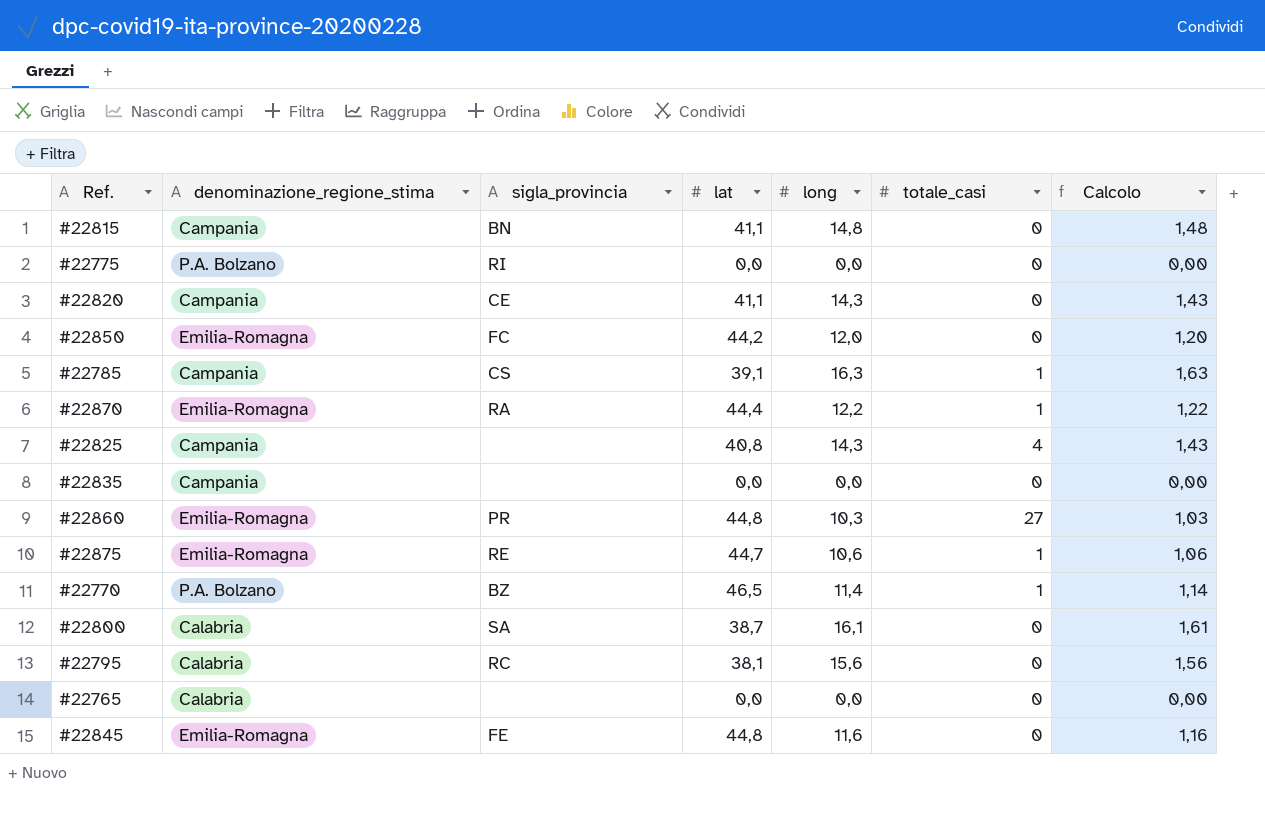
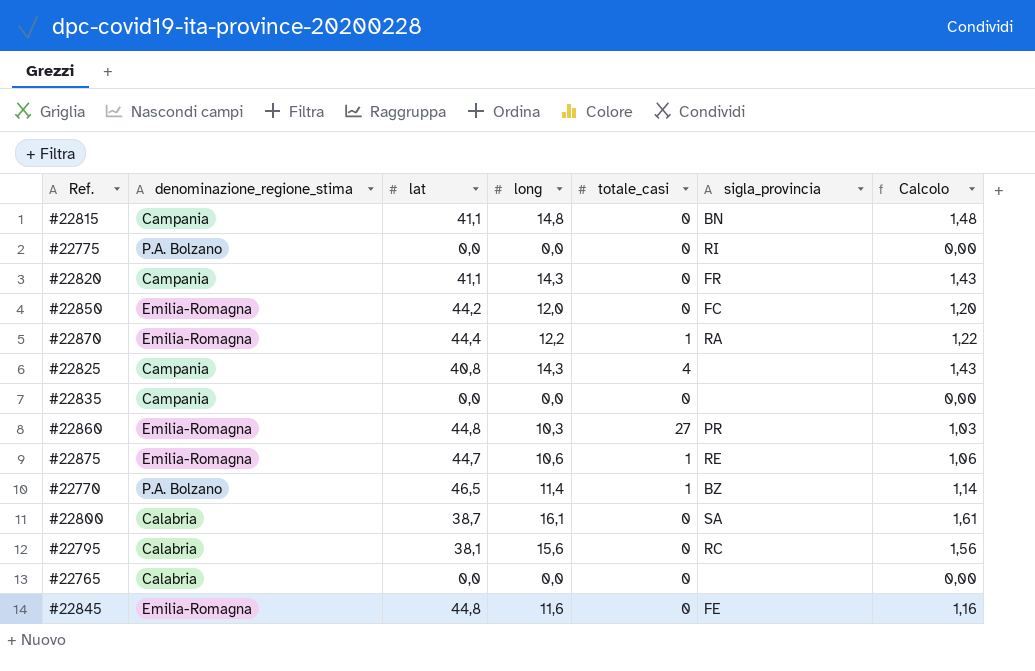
column sigla_provincia | position: 3 -> 6
row #22785: Campania | CS | 39,1 | 16,3 | 1 | 1,63 -> none
#22820 | sigla_provincia: CE -> FR

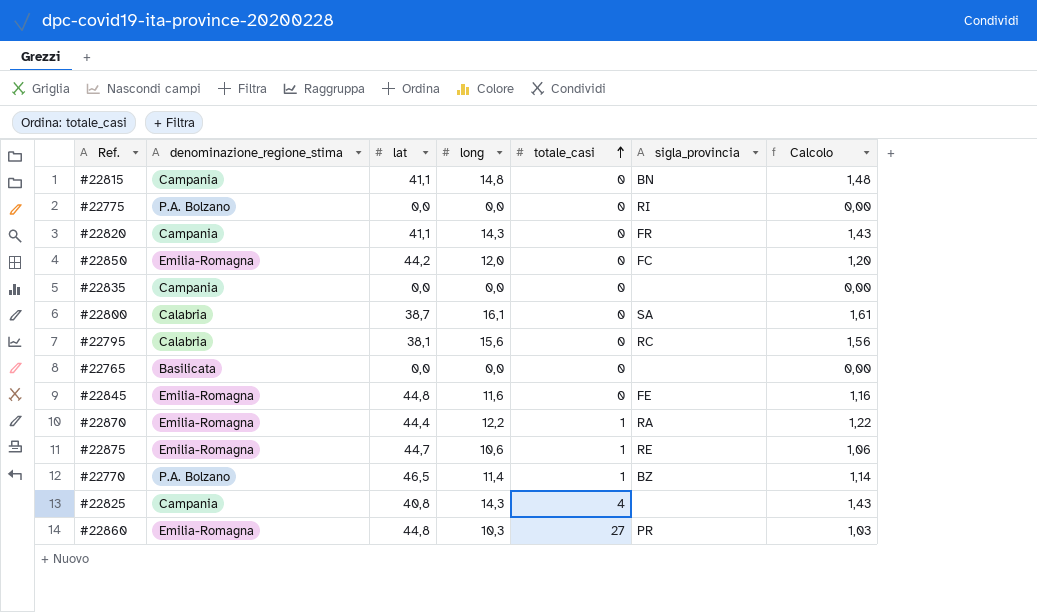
row order: none -> totale_casi ascending
#22765 | denominazione_regione_stima: Calabria -> Basilicata

